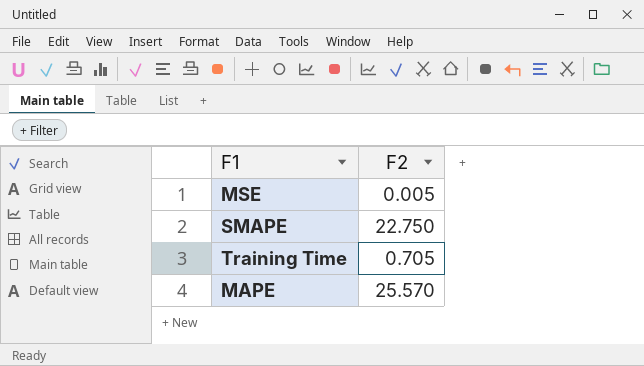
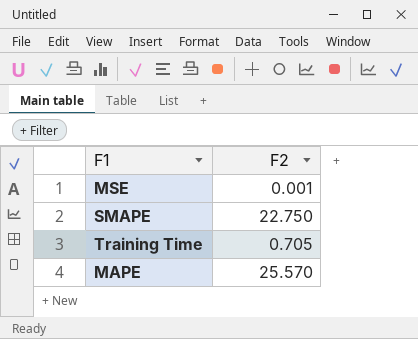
MSE | F2: 0.005 -> 0.001

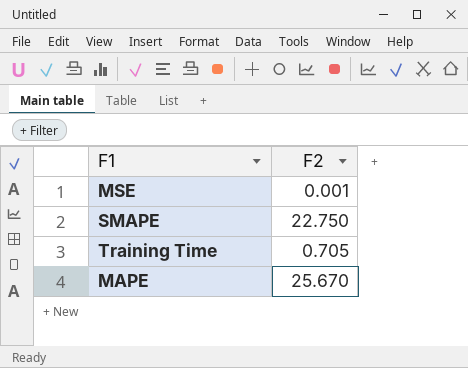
MAPE | F2: 25.570 -> 25.670

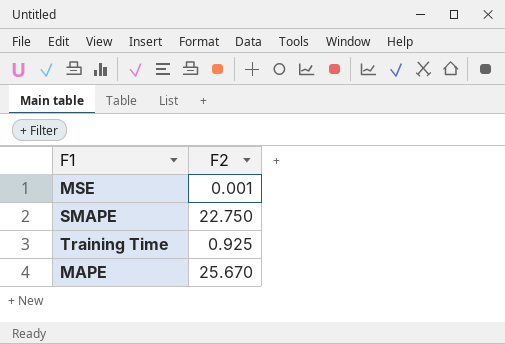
Training Time | F2: 0.705 -> 0.925

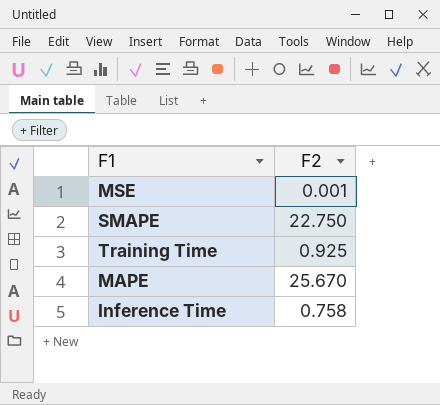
row Inference Time: none -> 0.758

